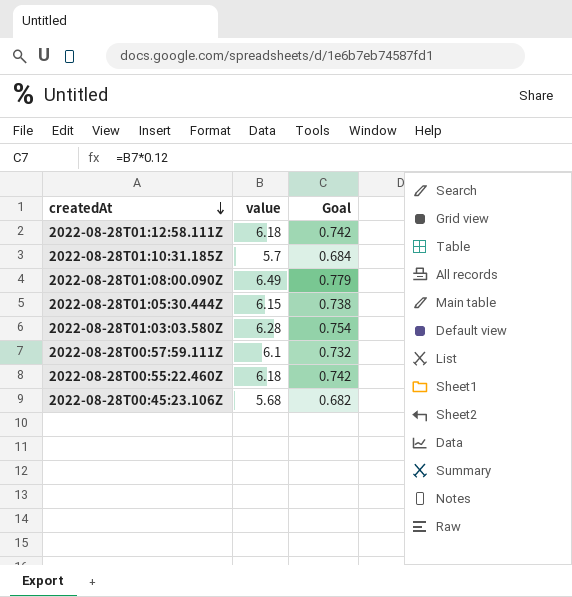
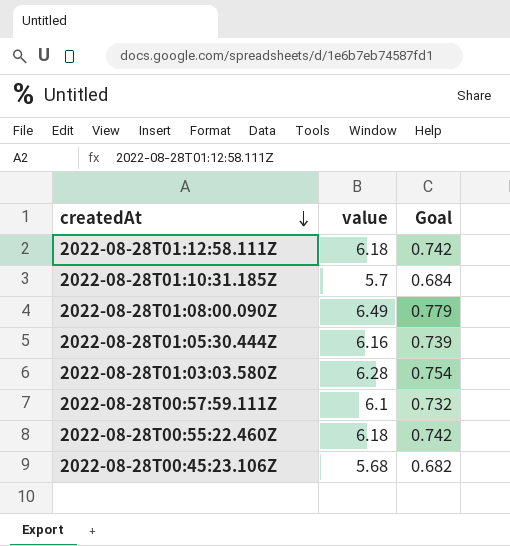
2022-08-28T01:05:30.444Z | value: 6.15 -> 6.16
2022-08-28T01:05:30.444Z | Goal: 0.738 -> 0.739

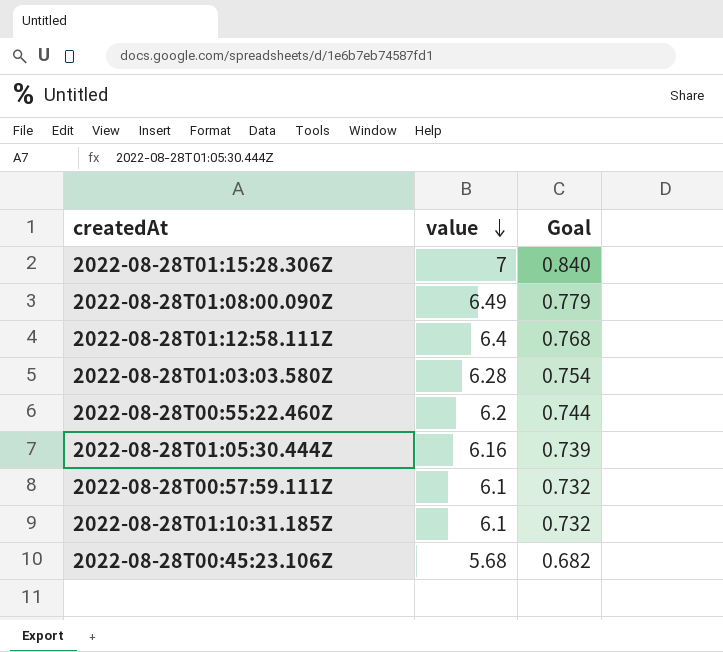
row order: createdAt descending -> value descending
row 2022-08-28T01:15:28.306Z: none -> 7 | 0.840
2022-08-28T01:12:58.111Z | value: 6.18 -> 6.4
2022-08-28T01:12:58.111Z | Goal: 0.742 -> 0.768
2022-08-28T00:55:22.460Z | value: 6.18 -> 6.2
2022-08-28T00:55:22.460Z | Goal: 0.742 -> 0.744
2022-08-28T01:10:31.185Z | value: 5.7 -> 6.1
2022-08-28T01:10:31.185Z | Goal: 0.684 -> 0.732

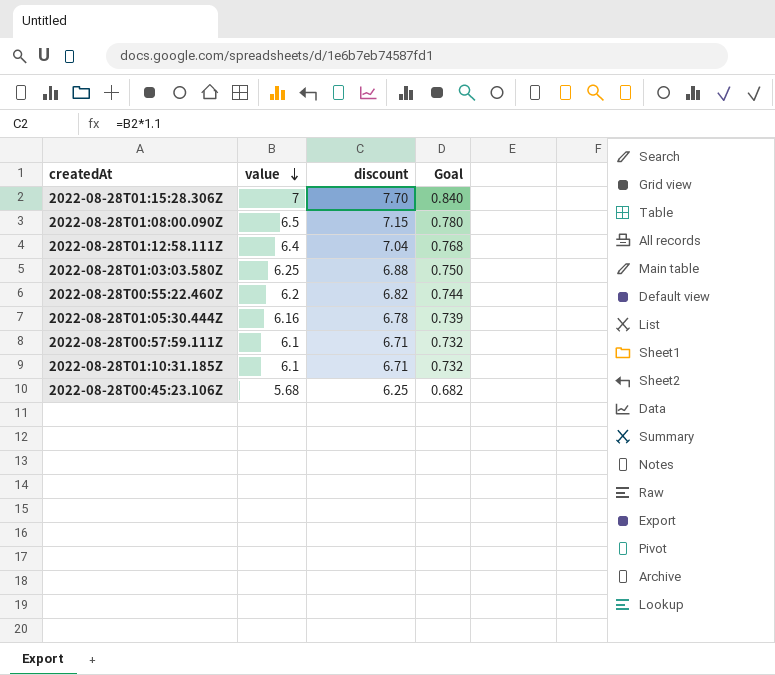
column discount | formula: none -> [value] * 1.1
2022-08-28T01:08:00.090Z | value: 6.49 -> 6.5
2022-08-28T01:08:00.090Z | Goal: 0.779 -> 0.780
2022-08-28T01:03:03.580Z | value: 6.28 -> 6.25
2022-08-28T01:03:03.580Z | Goal: 0.754 -> 0.750

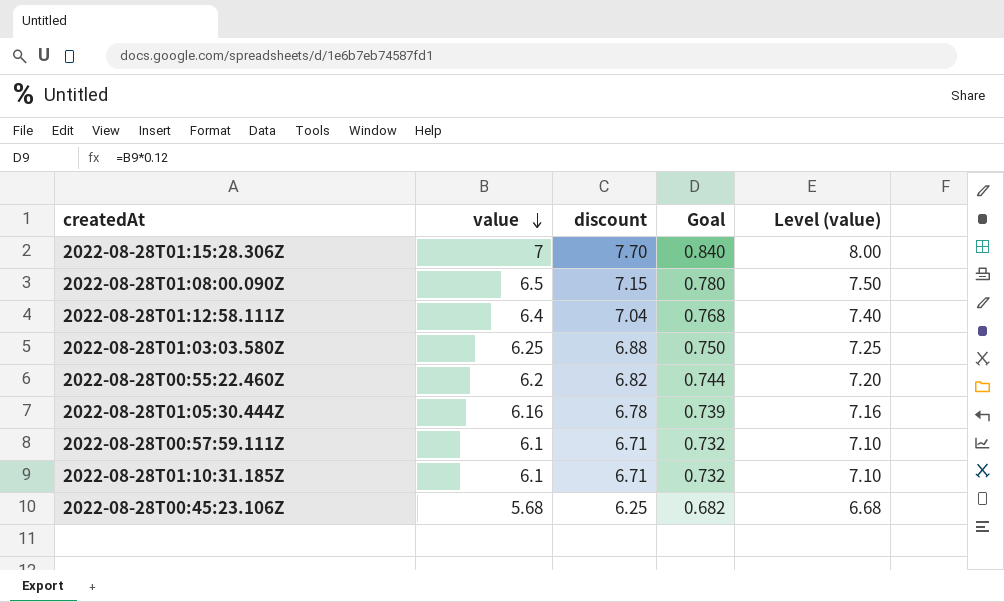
column Level (value) | formula: none -> [value] + 1

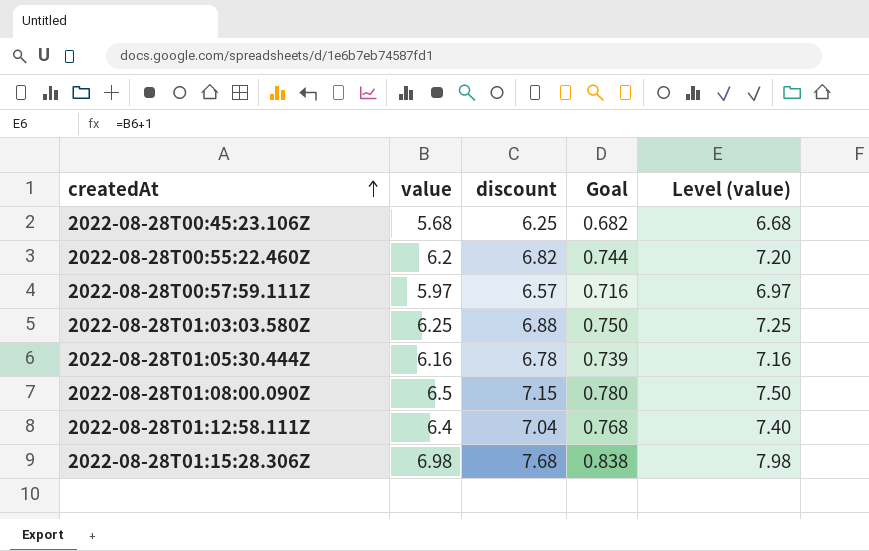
row order: value descending -> createdAt ascending
row 2022-08-28T01:10:31.185Z: 6.1 | 6.71 | 0.732 | 7.10 -> none
2022-08-28T00:57:59.111Z | value: 6.1 -> 5.97
2022-08-28T00:57:59.111Z | discount: 6.71 -> 6.57
2022-08-28T00:57:59.111Z | Goal: 0.732 -> 0.716
2022-08-28T00:57:59.111Z | Level (value): 7.10 -> 6.97
2022-08-28T01:15:28.306Z | value: 7 -> 6.98
2022-08-28T01:15:28.306Z | discount: 7.70 -> 7.68
2022-08-28T01:15:28.306Z | Goal: 0.840 -> 0.838
2022-08-28T01:15:28.306Z | Level (value): 8.00 -> 7.98

